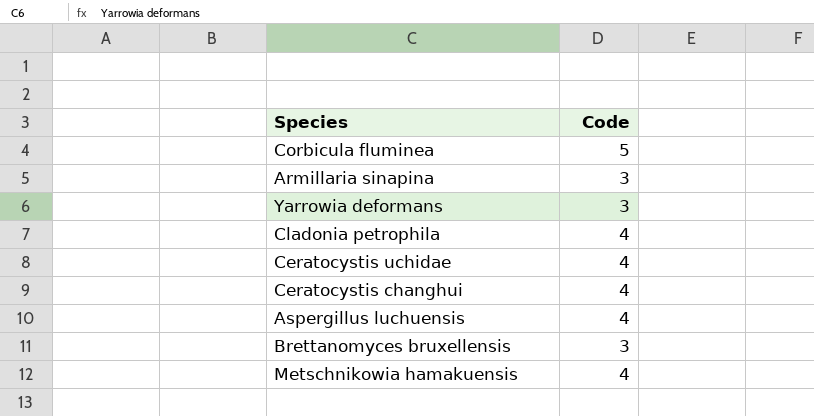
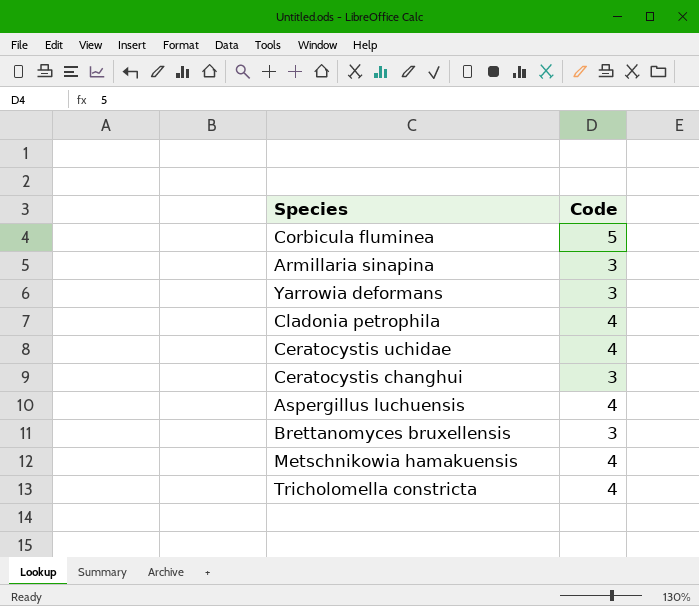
Ceratocystis changhui | Code: 4 -> 3
row Tricholomella constricta: none -> 4

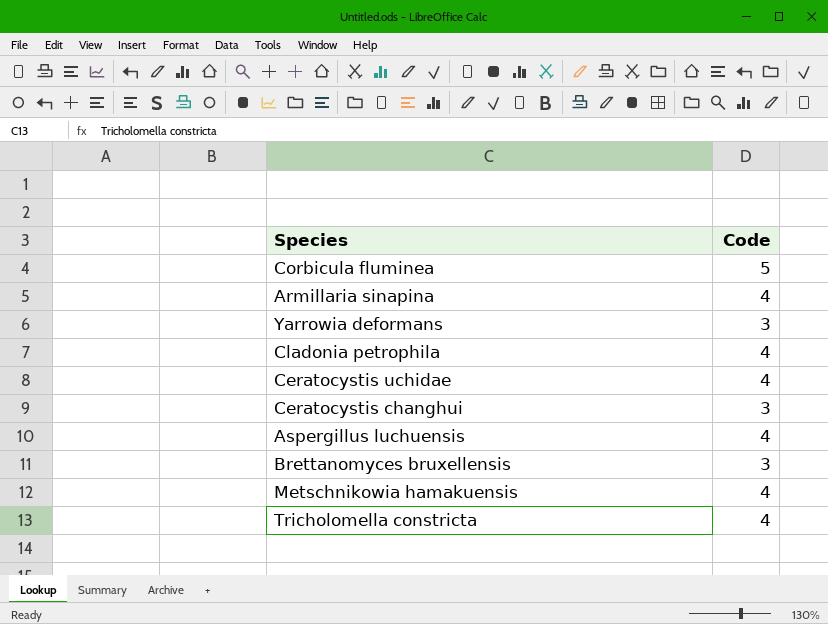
Armillaria sinapina | Code: 3 -> 4

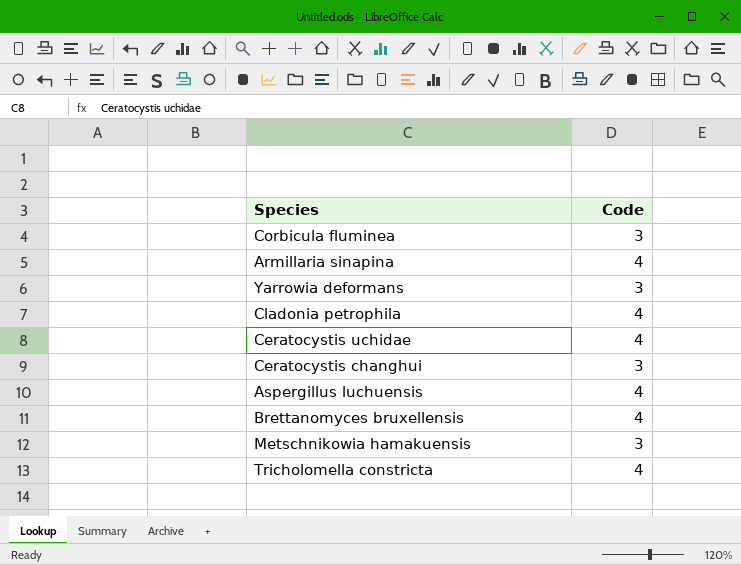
Corbicula fluminea | Code: 5 -> 3
Brettanomyces bruxellensis | Code: 3 -> 4
Metschnikowia hamakuensis | Code: 4 -> 3

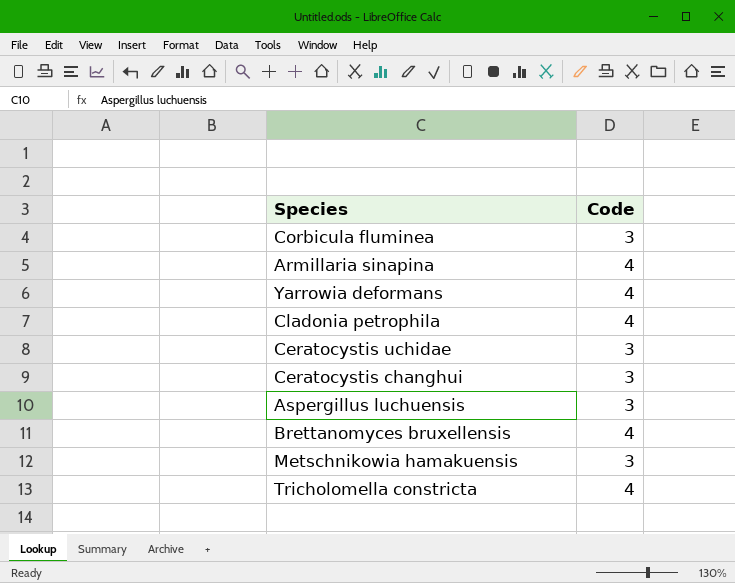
Yarrowia deformans | Code: 3 -> 4
Ceratocystis uchidae | Code: 4 -> 3
Aspergillus luchuensis | Code: 4 -> 3

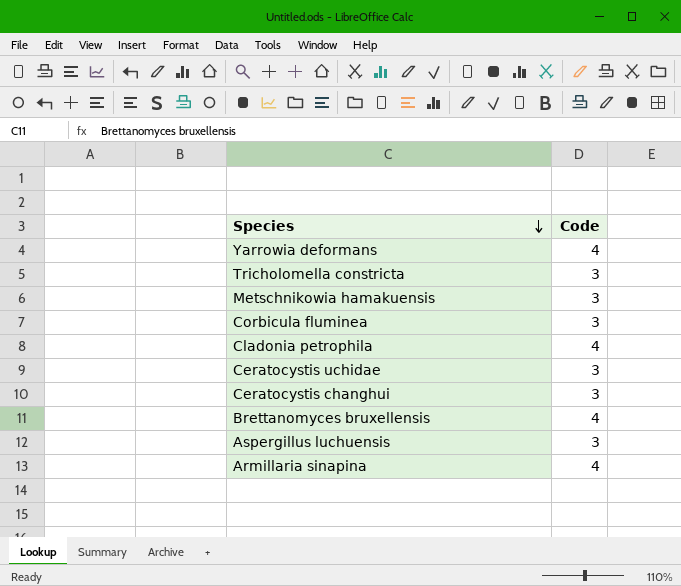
row order: none -> Species descending
Tricholomella constricta | Code: 4 -> 3

